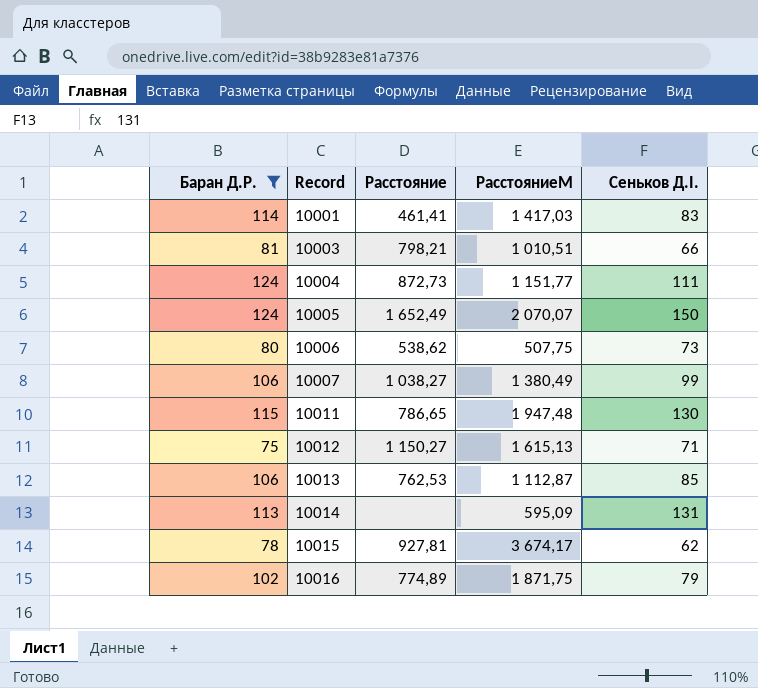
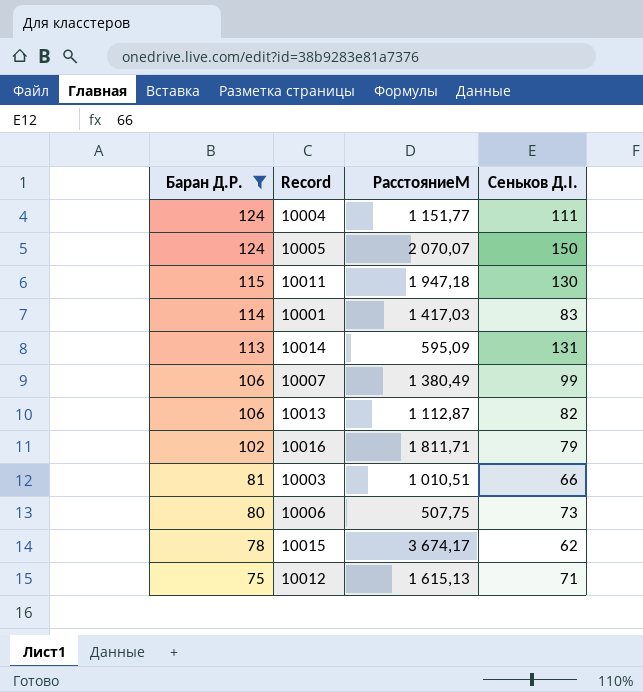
row order: Record ascending -> Баран Д.Р. descending
column Расстояние | position: 3 -> none
10011 | РасстояниеМ: 1 947,48 -> 1 947,18
10013 | Сеньков Д.І.: 85 -> 82
10016 | РасстояниеМ: 1 871,75 -> 1 811,71

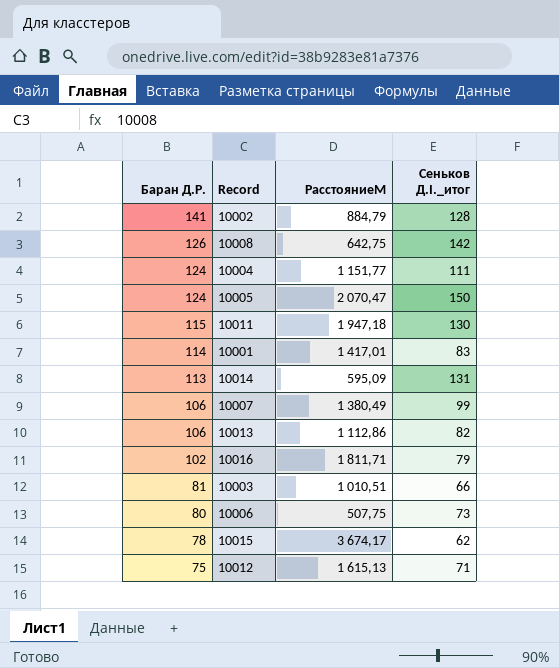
filter: Баран Д.Р. <= 124 -> none
column name: Сеньков Д.І. -> Сеньков Д.І._итог
10005 | РасстояниеМ: 2 070,07 -> 2 070,47
10001 | РасстояниеМ: 1 417,03 -> 1 417,01
10013 | РасстояниеМ: 1 112,87 -> 1 112,86

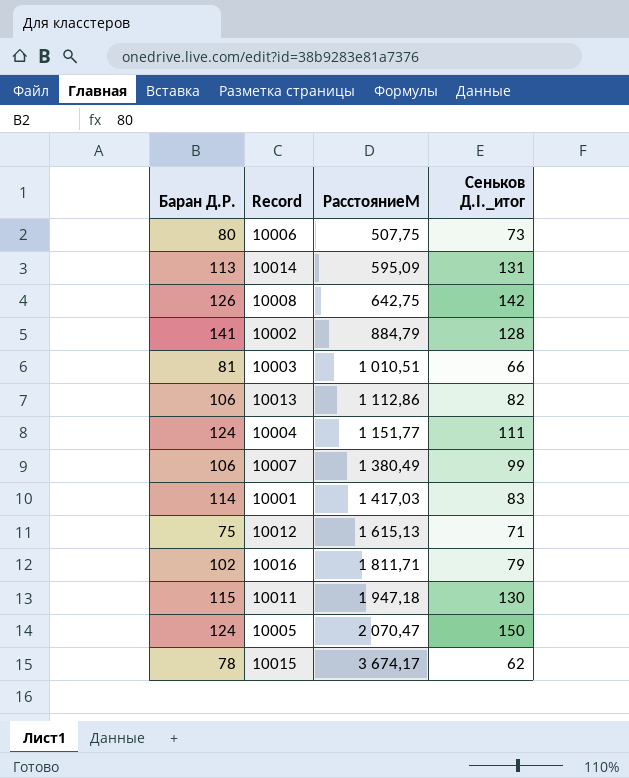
row order: Баран Д.Р. descending -> РасстояниеМ ascending
10001 | РасстояниеМ: 1 417,01 -> 1 417,03

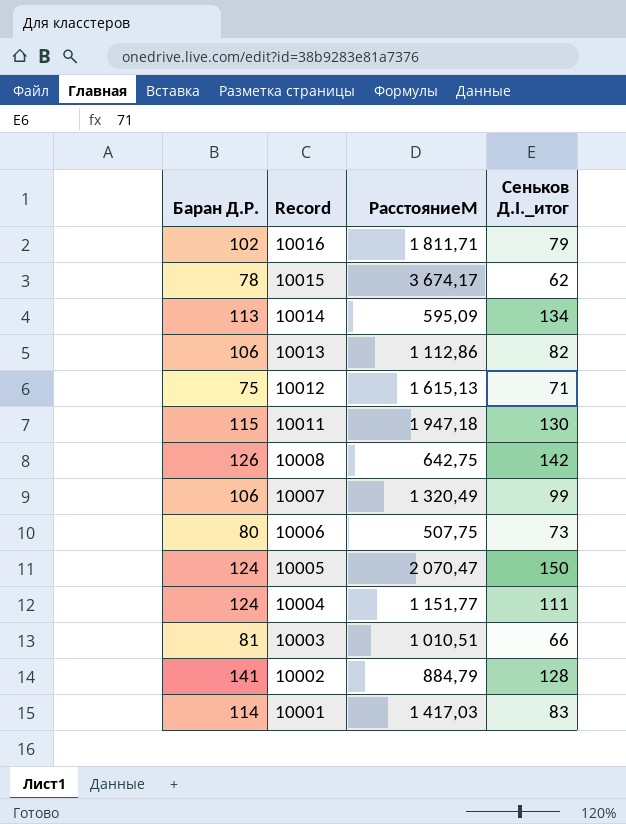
row order: РасстояниеМ ascending -> Record descending
10014 | Сеньков Д.І._итог: 131 -> 134
10007 | РасстояниеМ: 1 380,49 -> 1 320,49

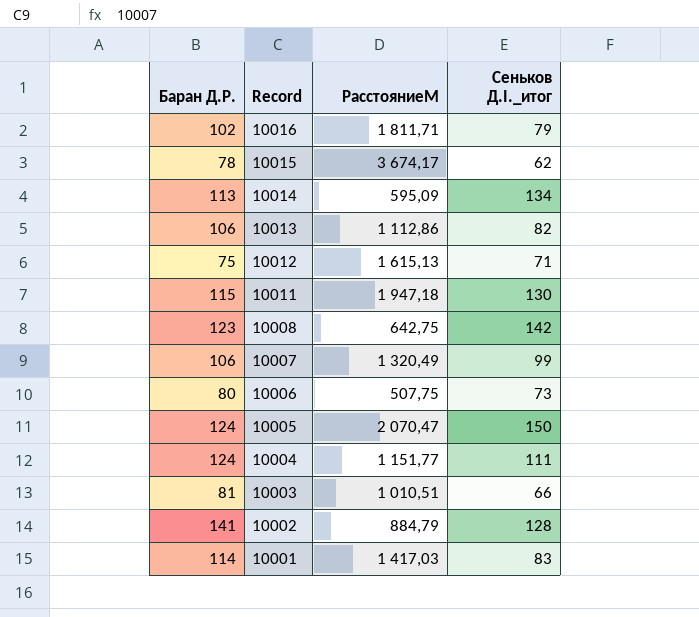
10008 | Баран Д.Р.: 126 -> 123

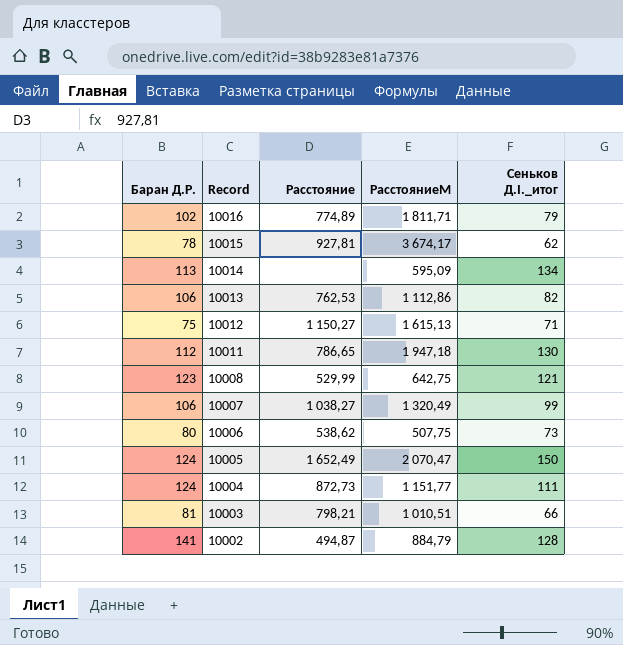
column Расстояние | position: none -> 3
row 10001: 114 | 1 417,03 | 83 -> none
10011 | Баран Д.Р.: 115 -> 112
10008 | Сеньков Д.І._итог: 142 -> 121

